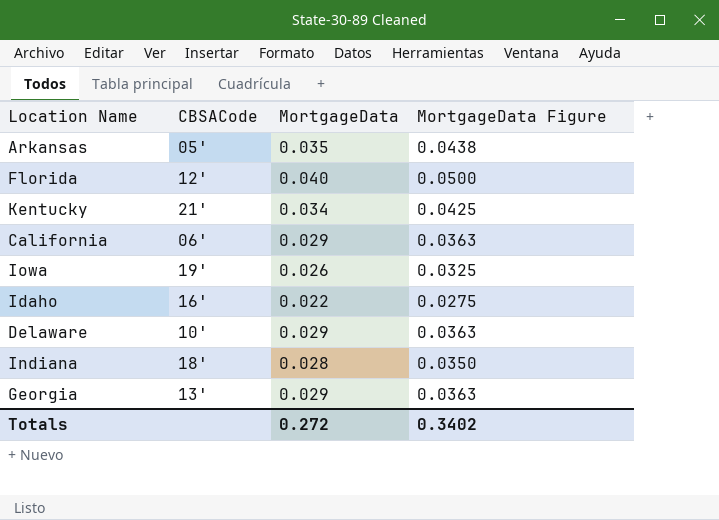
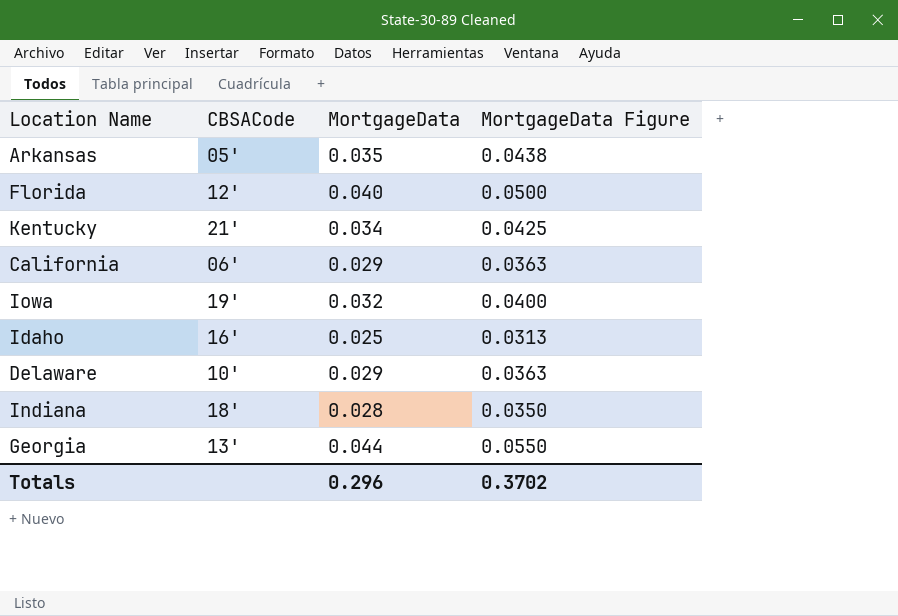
Iowa | MortgageData: 0.026 -> 0.032
Iowa | MortgageData Figure: 0.0325 -> 0.0400
Idaho | MortgageData: 0.022 -> 0.025
Idaho | MortgageData Figure: 0.0275 -> 0.0313
Georgia | MortgageData: 0.029 -> 0.044
Georgia | MortgageData Figure: 0.0363 -> 0.0550
Totals | MortgageData: 0.272 -> 0.296
Totals | MortgageData Figure: 0.3402 -> 0.3702

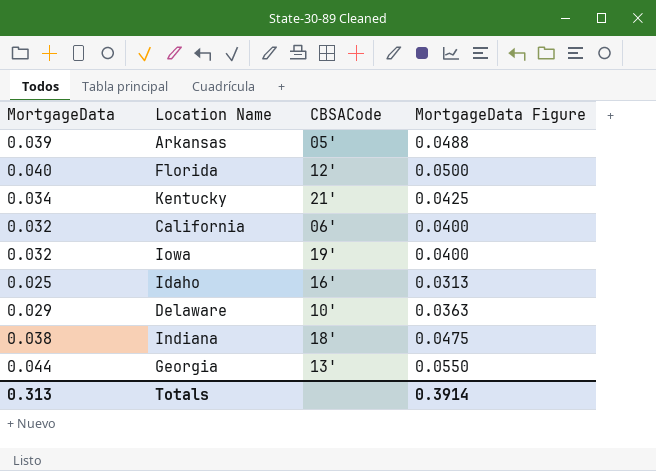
column MortgageData | position: 3 -> 1
Arkansas | MortgageData: 0.035 -> 0.039
Arkansas | MortgageData Figure: 0.0438 -> 0.0488
California | MortgageData: 0.029 -> 0.032
California | MortgageData Figure: 0.0363 -> 0.0400
Indiana | MortgageData: 0.028 -> 0.038
Indiana | MortgageData Figure: 0.0350 -> 0.0475
Totals | MortgageData: 0.296 -> 0.313
Totals | MortgageData Figure: 0.3702 -> 0.3914

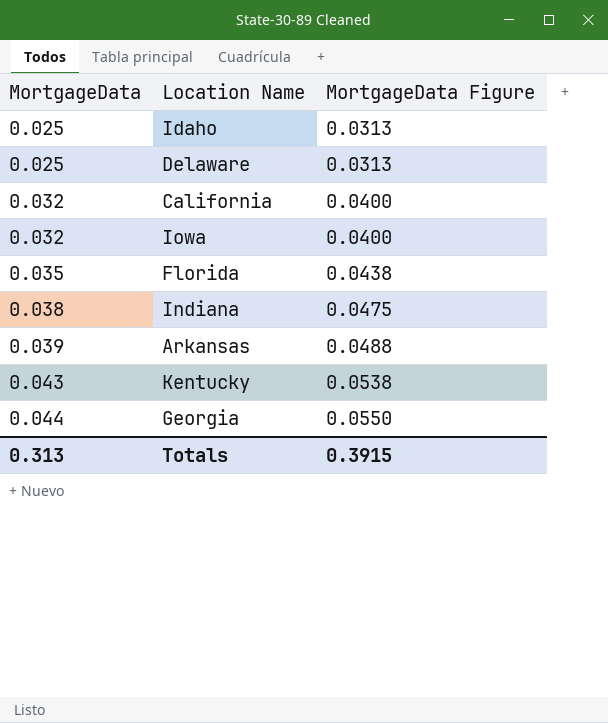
row order: none -> MortgageData ascending
column CBSACode | position: 3 -> none
Delaware | MortgageData: 0.029 -> 0.025
Delaware | MortgageData Figure: 0.0363 -> 0.0313
Florida | MortgageData: 0.040 -> 0.035
Florida | MortgageData Figure: 0.0500 -> 0.0438
Kentucky | MortgageData: 0.034 -> 0.043
Kentucky | MortgageData Figure: 0.0425 -> 0.0538
Totals | MortgageData Figure: 0.3914 -> 0.3915

